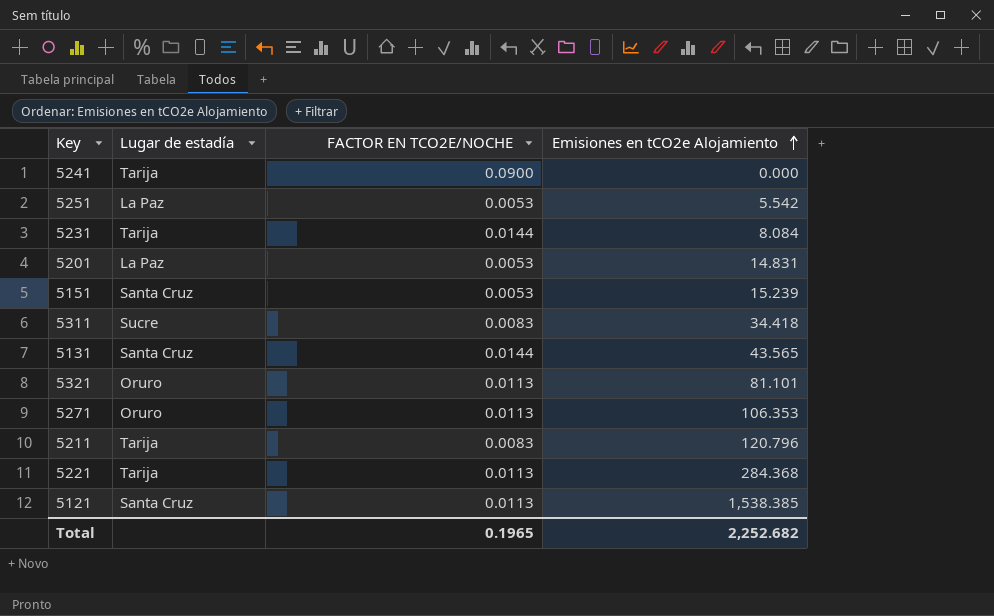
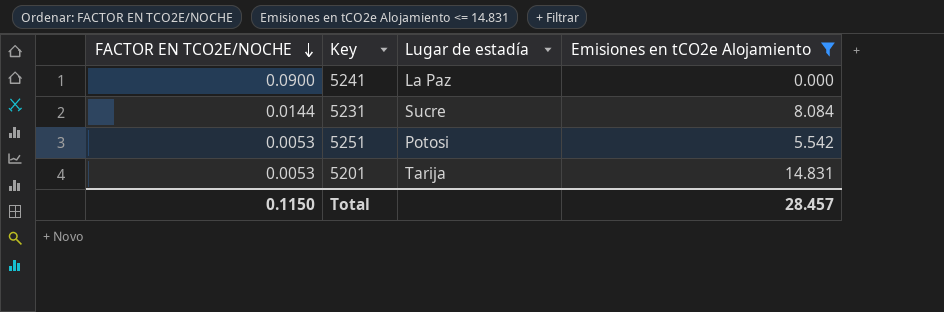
filter: none -> Emisiones en tCO2e Alojamiento <= 14.831
row order: Emisiones en tCO2e Alojamiento ascending -> FACTOR EN TCO2E/NOCHE descending
column FACTOR EN TCO2E/NOCHE | position: 3 -> 1
5241 | Lugar de estadía: Tarija -> La Paz
5231 | Lugar de estadía: Tarija -> Sucre
5251 | Lugar de estadía: La Paz -> Potosi
5201 | Lugar de estadía: La Paz -> Tarija
Total | FACTOR EN TCO2E/NOCHE: 0.1965 -> 0.1150
Total | Emisiones en tCO2e Alojamiento: 2,252.682 -> 28.457

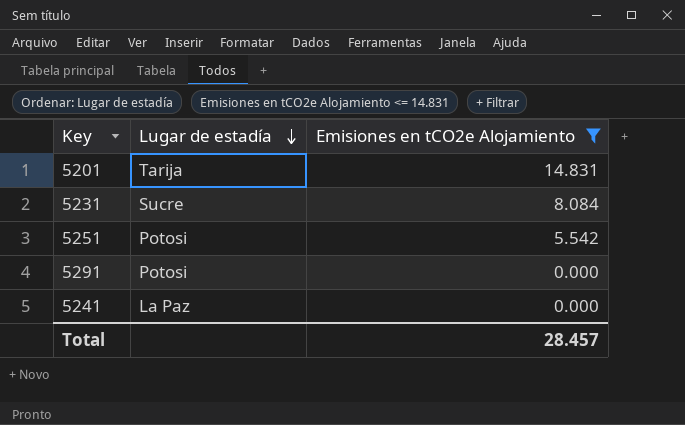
row order: FACTOR EN TCO2E/NOCHE descending -> Lugar de estadía descending
column FACTOR EN TCO2E/NOCHE | position: 1 -> none
row 5291: none -> Potosi | 0.000

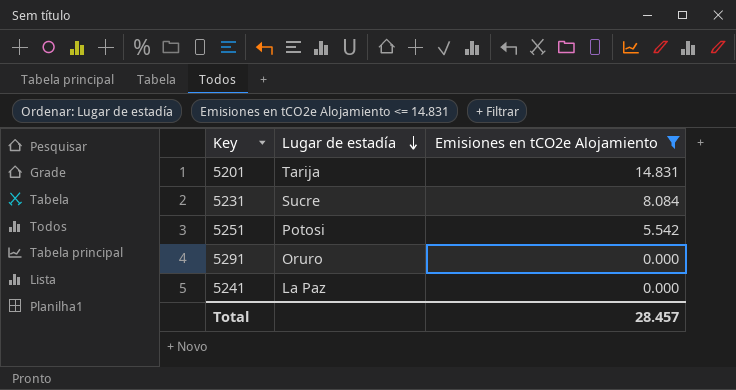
5291 | Lugar de estadía: Potosi -> Oruro

